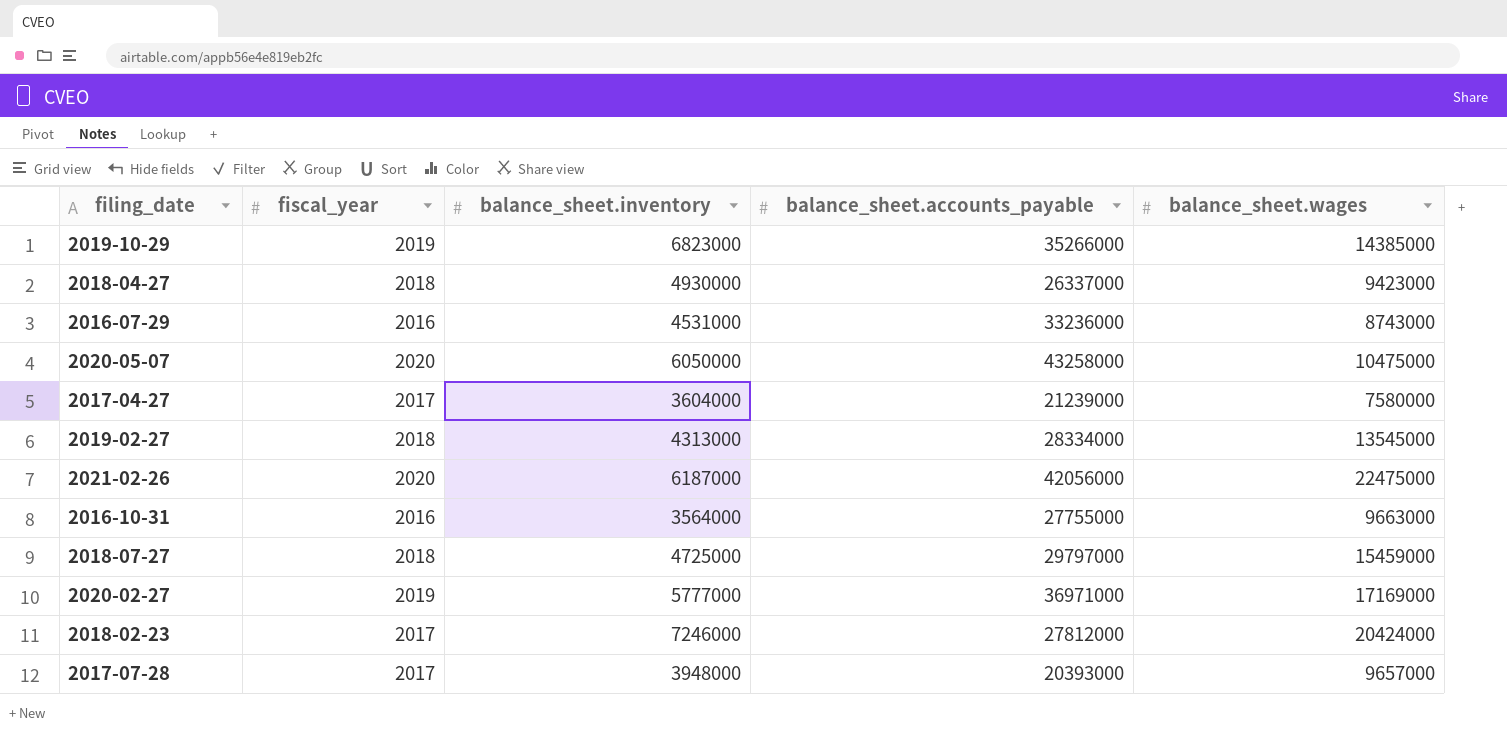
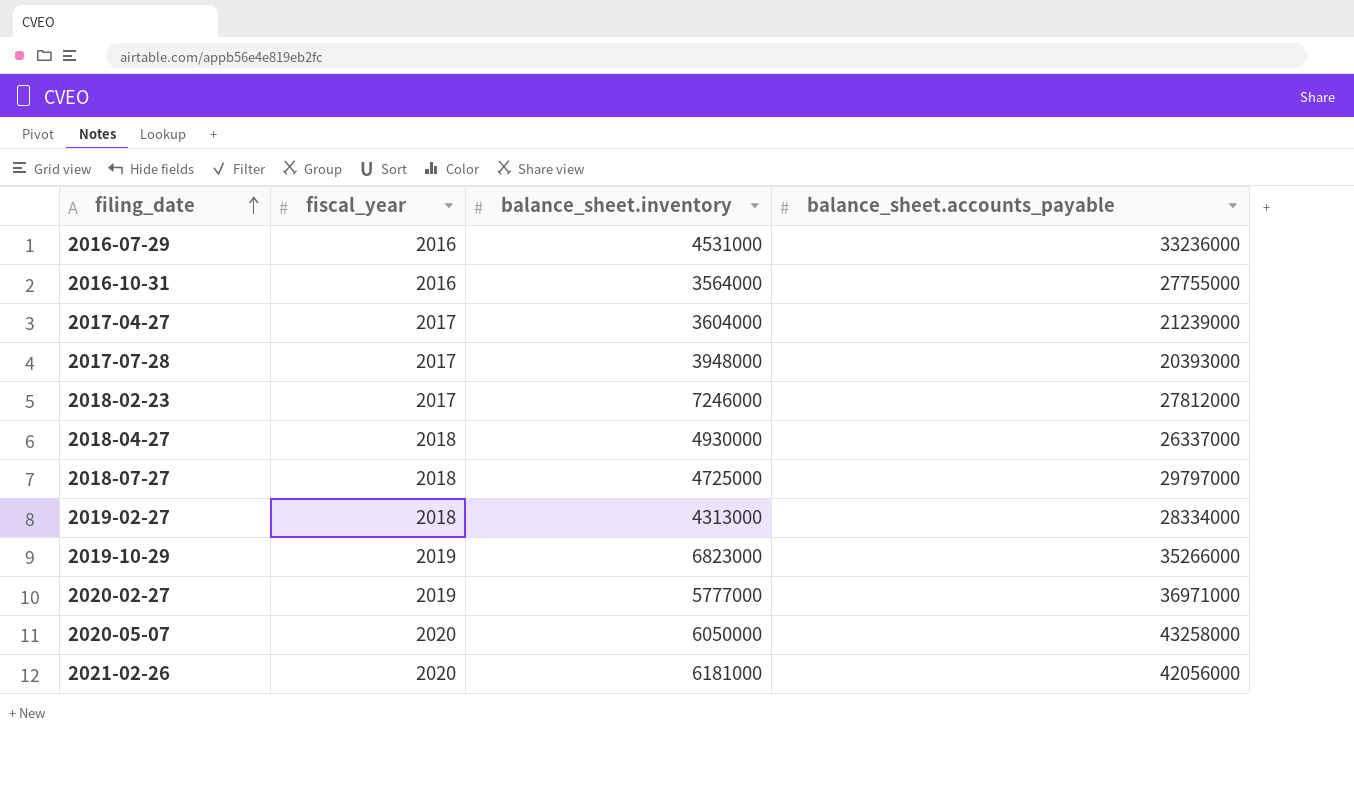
row order: none -> filing_date ascending
column balance_sheet.wages | position: 5 -> none
2021-02-26 | balance_sheet.inventory: 6187000 -> 6181000

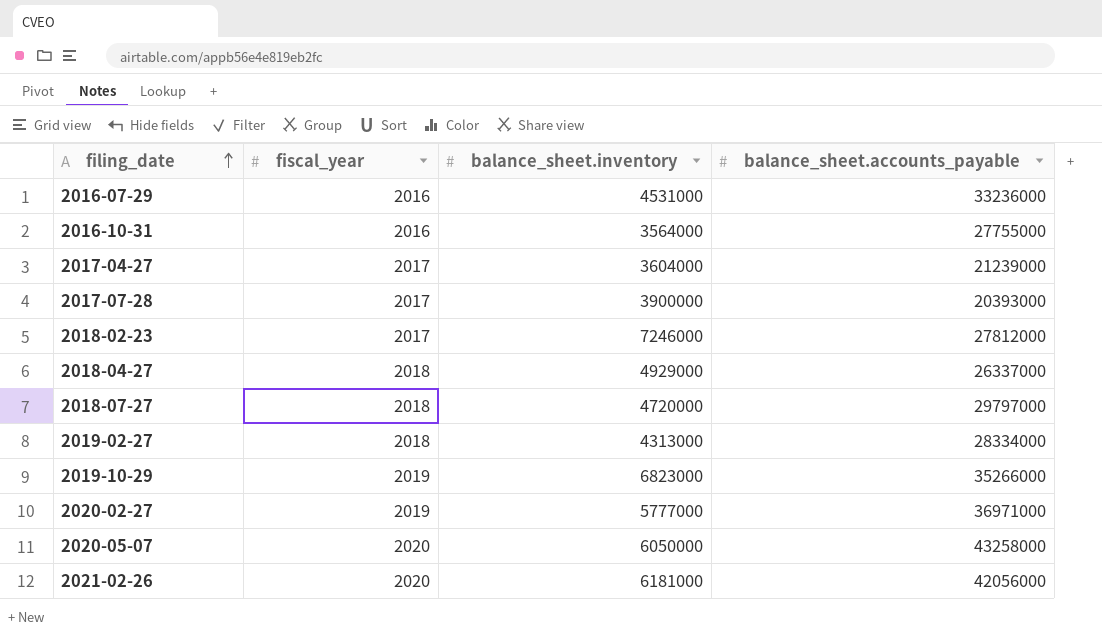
2017-07-28 | balance_sheet.inventory: 3948000 -> 3900000
2018-04-27 | balance_sheet.inventory: 4930000 -> 4929000
2018-07-27 | balance_sheet.inventory: 4725000 -> 4720000

